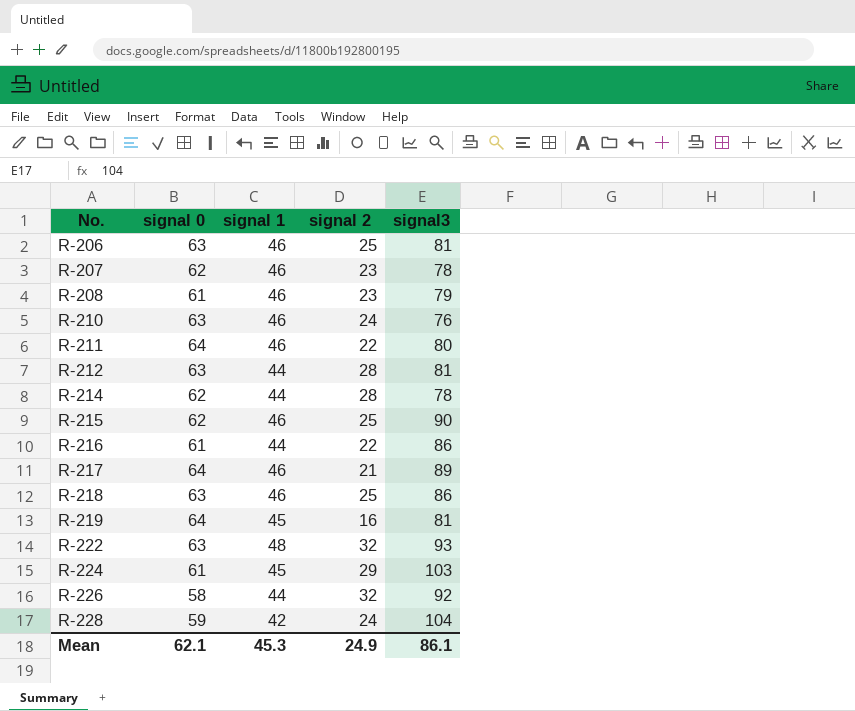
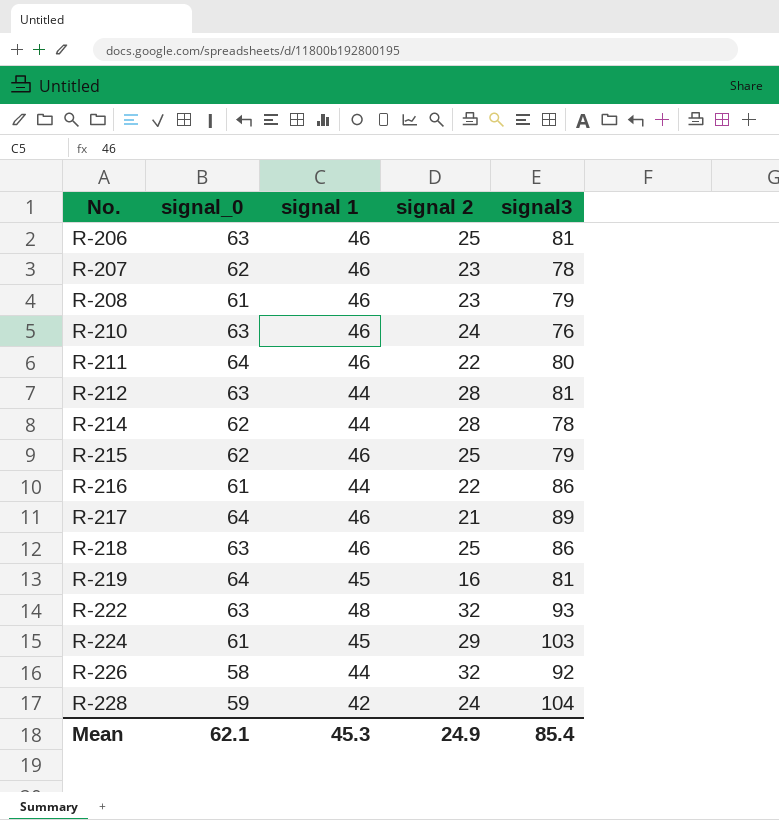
column name: signal 0 -> signal_0
R-215 | signal3: 90 -> 79
Mean | signal3: 86.1 -> 85.4

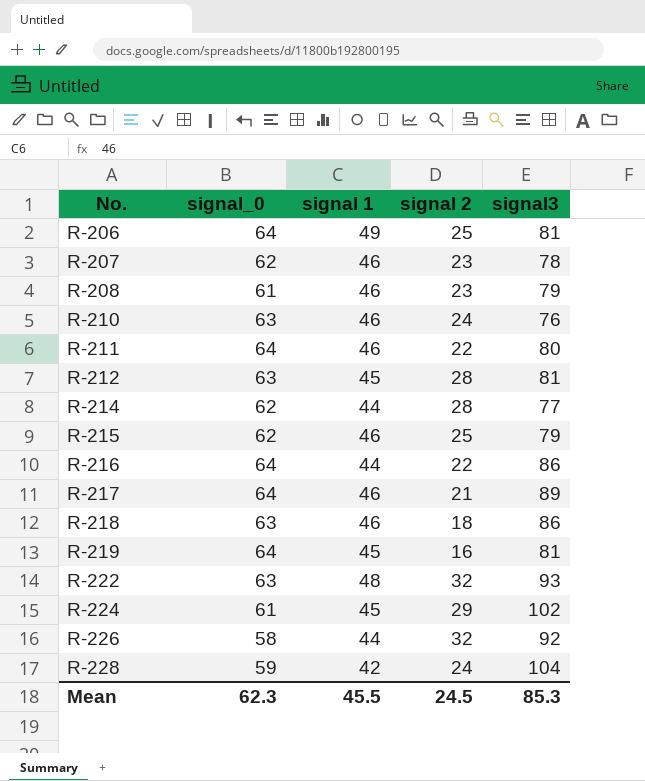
R-206 | signal_0: 63 -> 64
R-206 | signal 1: 46 -> 49
R-212 | signal 1: 44 -> 45
R-214 | signal3: 78 -> 77
R-216 | signal_0: 61 -> 64
R-218 | signal 2: 25 -> 18
R-224 | signal3: 103 -> 102
Mean | signal_0: 62.1 -> 62.3
Mean | signal 1: 45.3 -> 45.5
Mean | signal 2: 24.9 -> 24.5
Mean | signal3: 85.4 -> 85.3

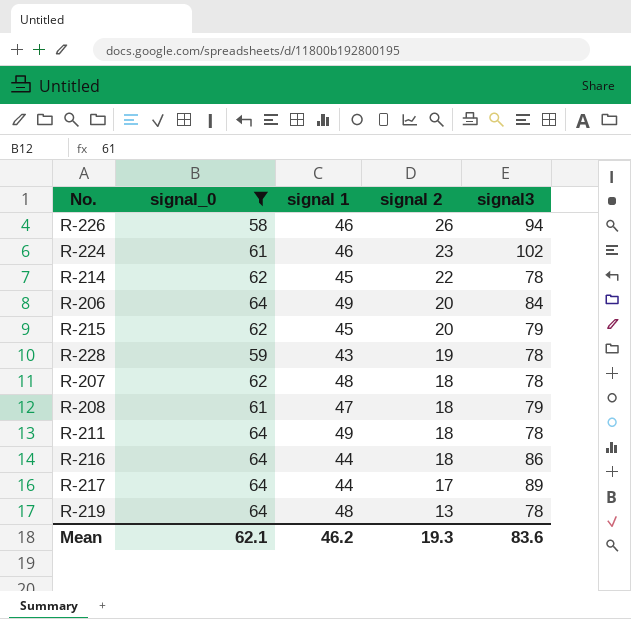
filter: none -> signal_0 != 63
row order: No. ascending -> signal 2 descending
R-226 | signal 1: 44 -> 46
R-226 | signal 2: 32 -> 26
R-226 | signal3: 92 -> 94
R-224 | signal 1: 45 -> 46
R-224 | signal 2: 29 -> 23
R-214 | signal 1: 44 -> 45
R-214 | signal 2: 28 -> 22
R-214 | signal3: 77 -> 78
R-206 | signal 2: 25 -> 20
R-206 | signal3: 81 -> 84
R-215 | signal 1: 46 -> 45
R-215 | signal 2: 25 -> 20
R-228 | signal 1: 42 -> 43
R-228 | signal 2: 24 -> 19
R-228 | signal3: 104 -> 78
R-207 | signal 1: 46 -> 48
R-207 | signal 2: 23 -> 18
R-208 | signal 1: 46 -> 47
R-208 | signal 2: 23 -> 18
R-211 | signal 1: 46 -> 49
R-211 | signal 2: 22 -> 18
R-211 | signal3: 80 -> 78
R-216 | signal 2: 22 -> 18
R-217 | signal 1: 46 -> 44
R-217 | signal 2: 21 -> 17
R-219 | signal 1: 45 -> 48
R-219 | signal 2: 16 -> 13
R-219 | signal3: 81 -> 78
Mean | signal_0: 62.3 -> 62.1
Mean | signal 1: 45.5 -> 46.2
Mean | signal 2: 24.5 -> 19.3
Mean | signal3: 85.3 -> 83.6

